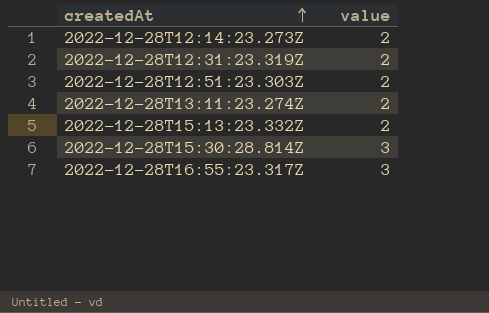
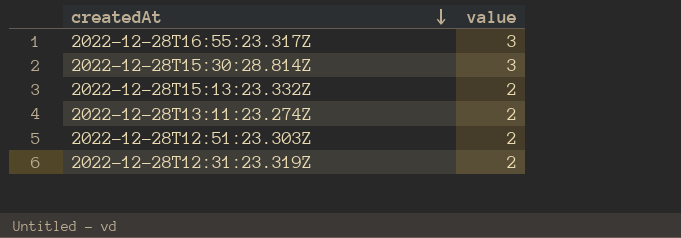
row order: createdAt ascending -> createdAt descending
row 2022-12-28T12:14:23.273Z: 2 -> none

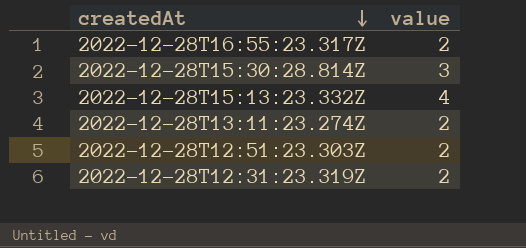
2022-12-28T16:55:23.317Z | value: 3 -> 2
2022-12-28T15:13:23.332Z | value: 2 -> 4

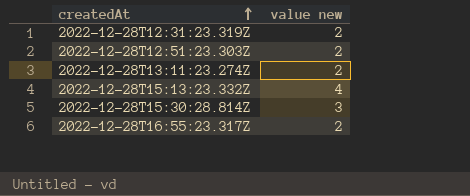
row order: createdAt descending -> createdAt ascending
column name: value -> value new

